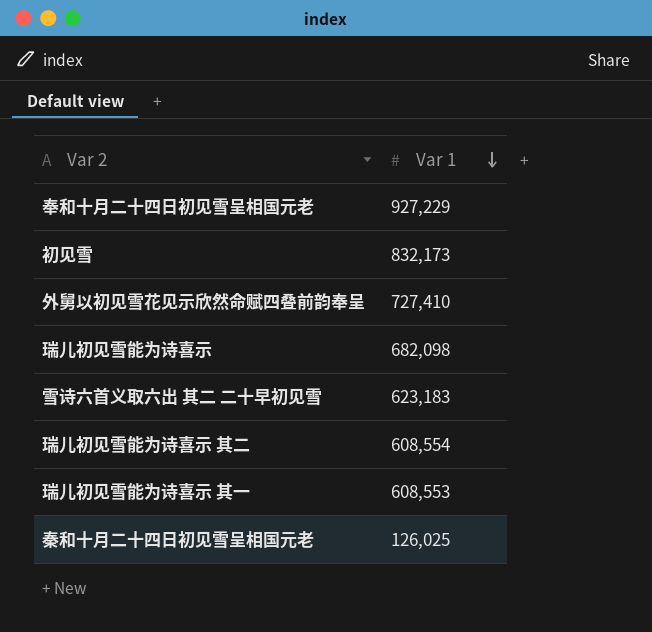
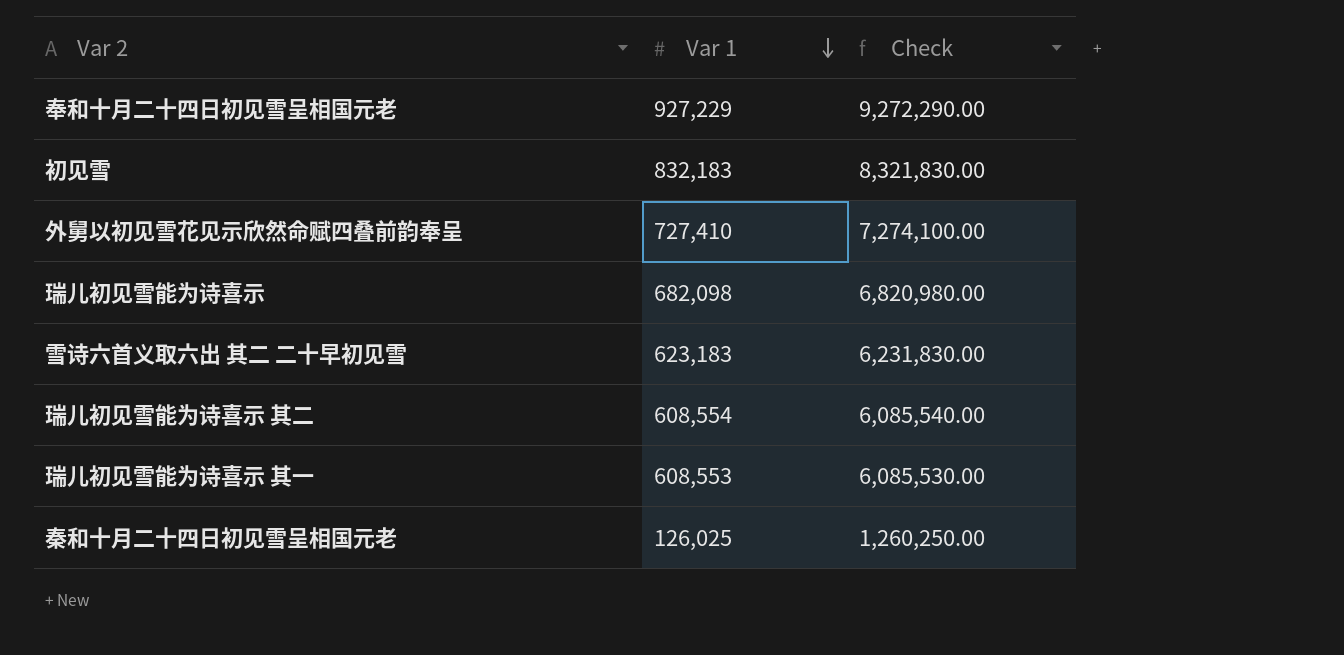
column Check | formula: none -> [Var 1] * 10
初见雪 | Var 1: 832,173 -> 832,183

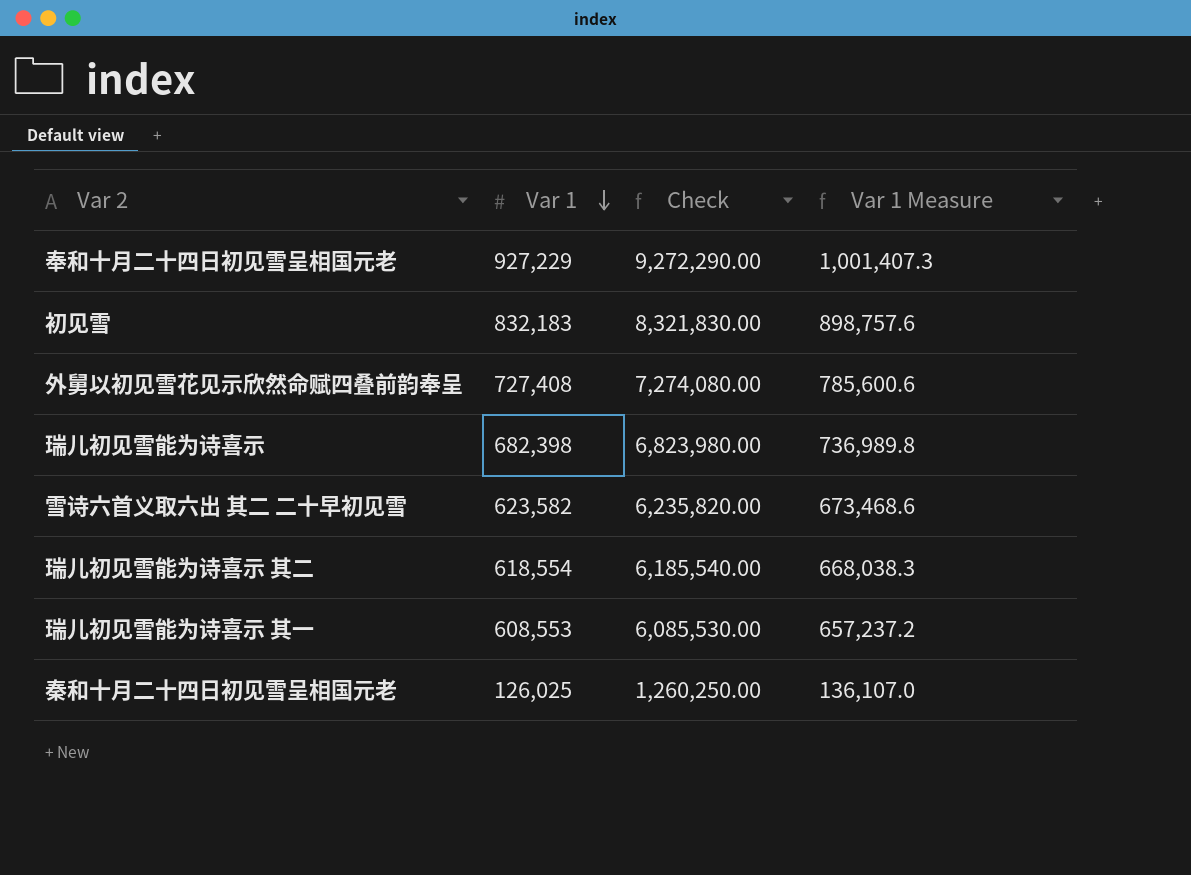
column Var 1 Measure | formula: none -> [Var 1] * 1.08
外舅以初见雪花见示欣然命赋四叠前韵奉呈 | Var 1: 727,410 -> 727,408
外舅以初见雪花见示欣然命赋四叠前韵奉呈 | Check: 7,274,100.00 -> 7,274,080.00
瑞儿初见雪能为诗喜示 | Var 1: 682,098 -> 682,398
瑞儿初见雪能为诗喜示 | Check: 6,820,980.00 -> 6,823,980.00
雪诗六首义取六出 其二 二十早初见雪 | Var 1: 623,183 -> 623,582
雪诗六首义取六出 其二 二十早初见雪 | Check: 6,231,830.00 -> 6,235,820.00
瑞儿初见雪能为诗喜示 其二 | Var 1: 608,554 -> 618,554
瑞儿初见雪能为诗喜示 其二 | Check: 6,085,540.00 -> 6,185,540.00

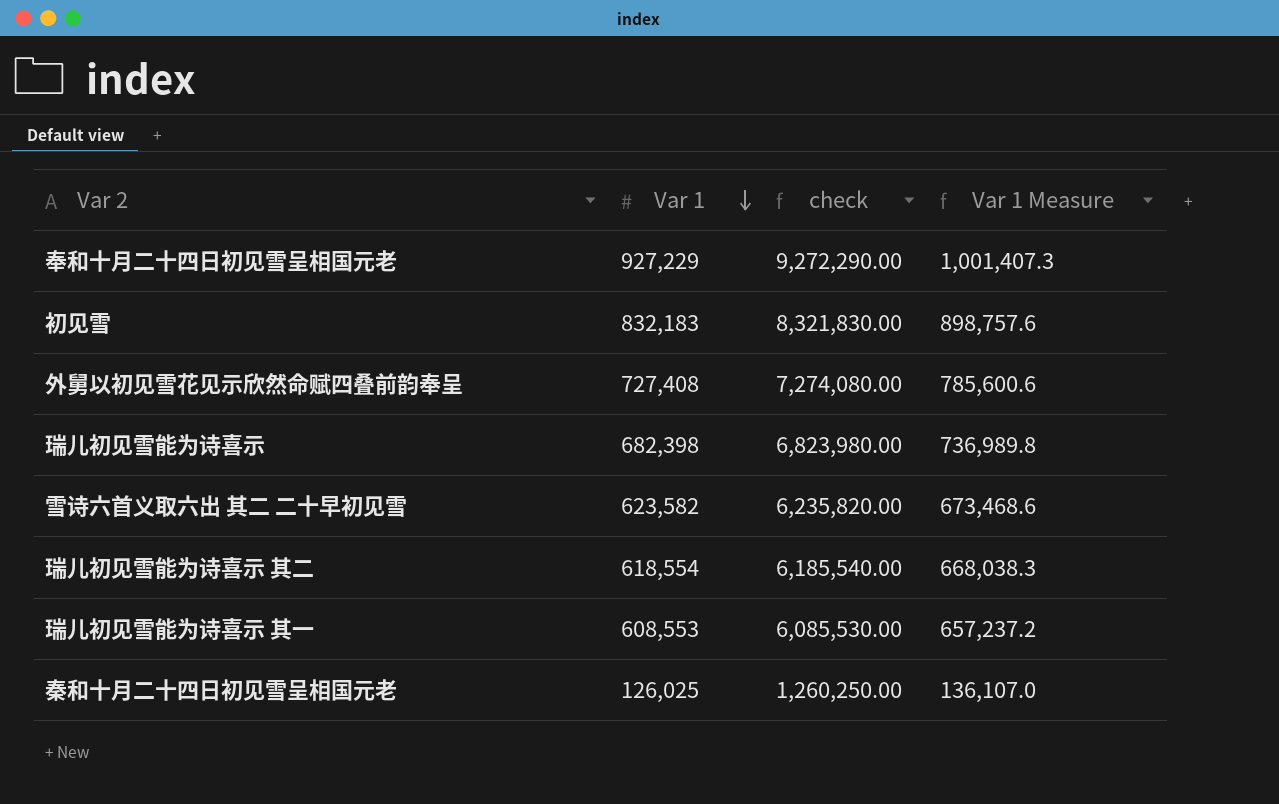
column name: Check -> check

